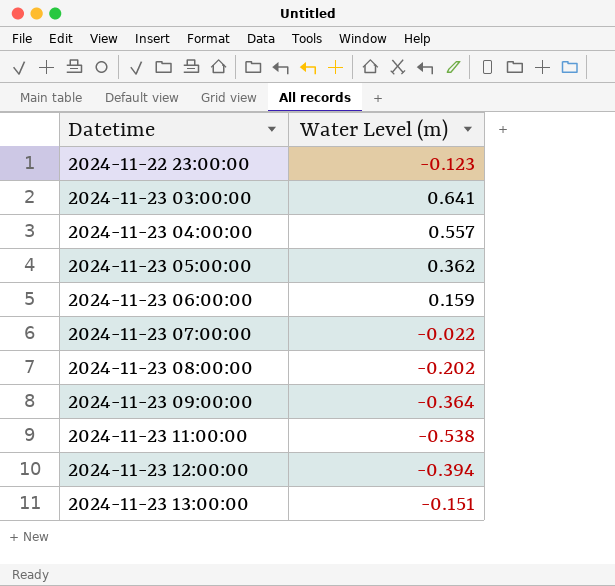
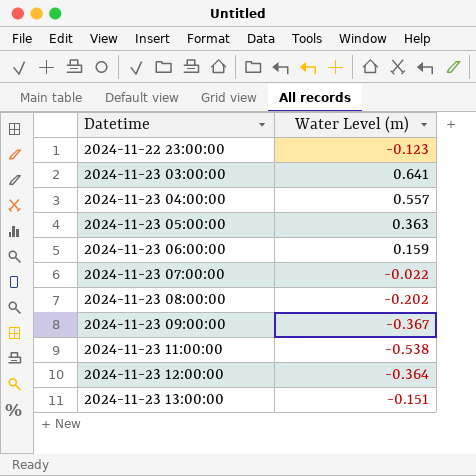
2024-11-23 05:00:00 | Water Level (m): 0.362 -> 0.363
2024-11-23 09:00:00 | Water Level (m): -0.364 -> -0.367
2024-11-23 12:00:00 | Water Level (m): -0.394 -> -0.364

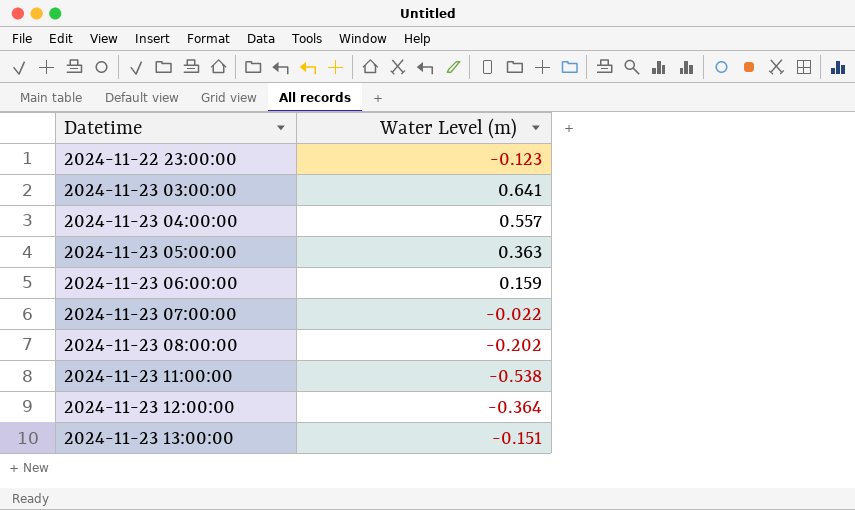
row 2024-11-23 09:00:00: -0.367 -> none

